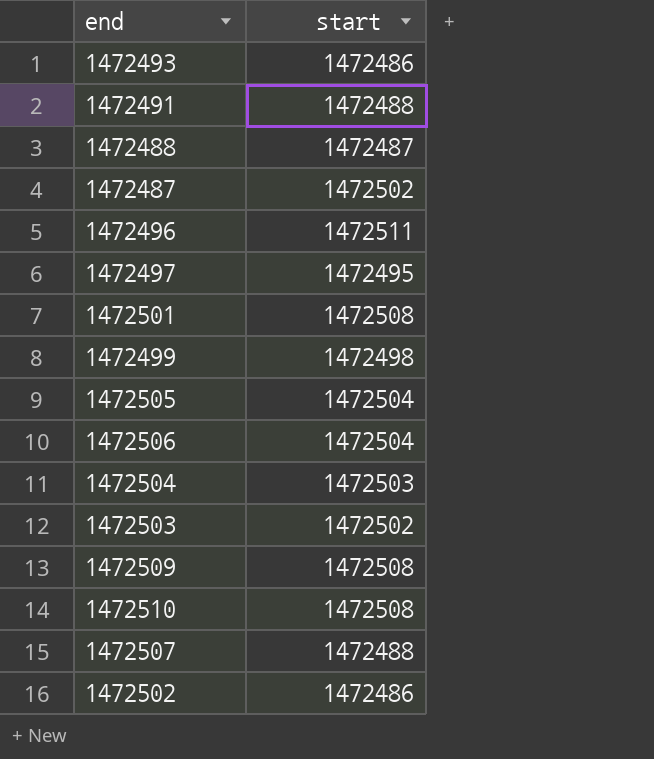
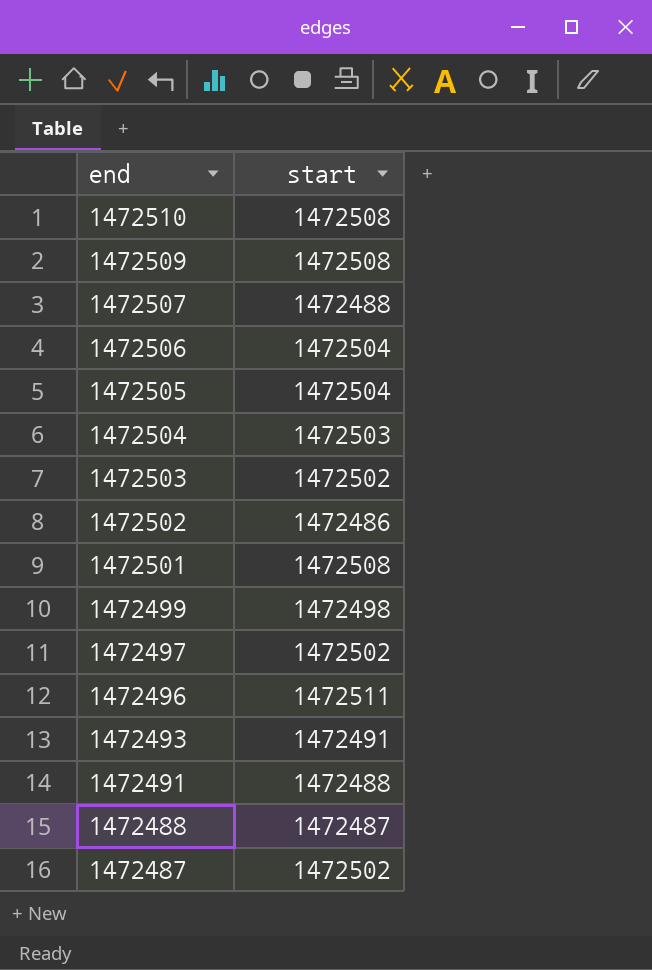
row order: none -> end descending
1472497 | start: 1472495 -> 1472502
1472493 | start: 1472486 -> 1472491

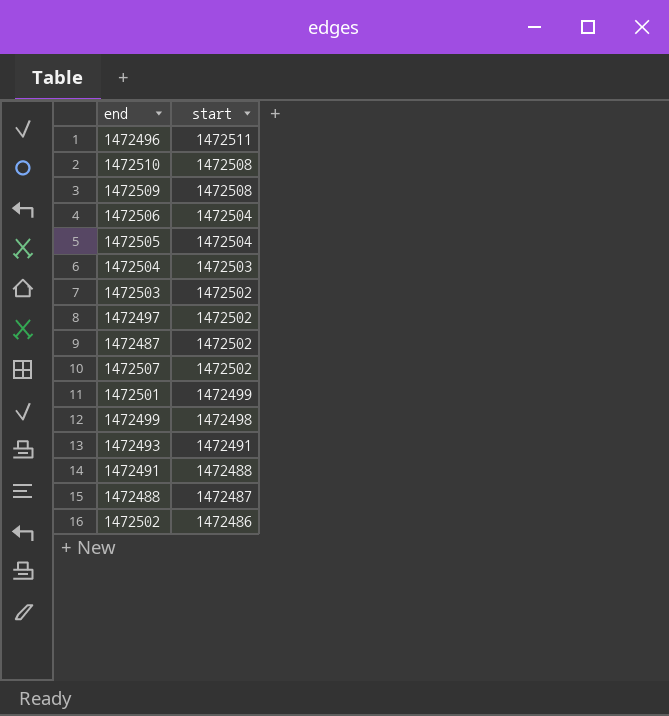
row order: end descending -> start descending
1472507 | start: 1472488 -> 1472502
1472501 | start: 1472508 -> 1472499

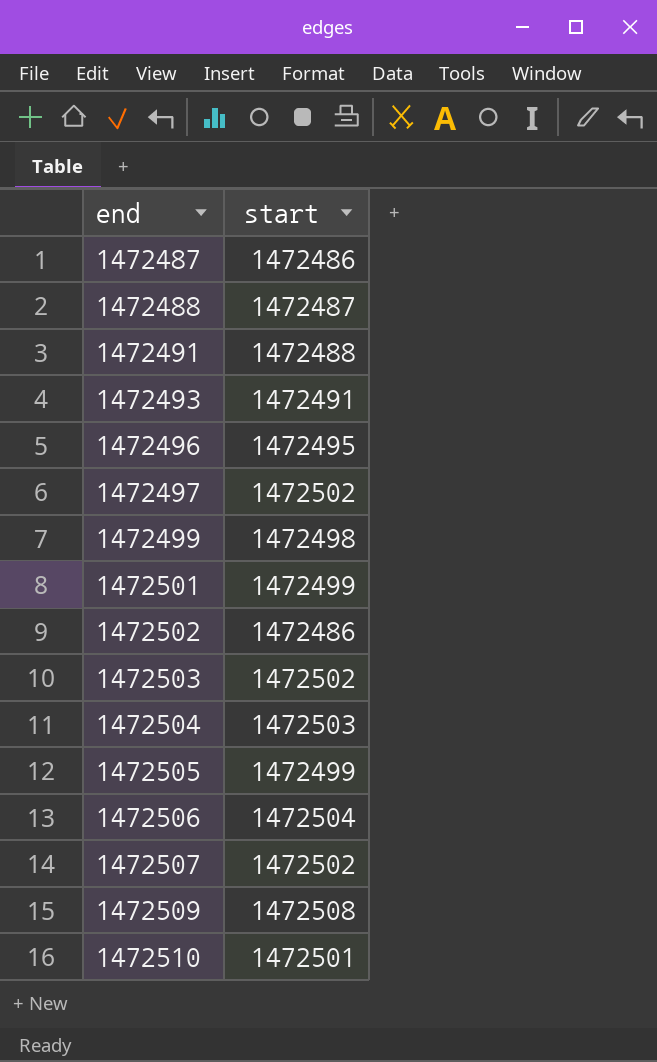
row order: start descending -> end ascending
1472487 | start: 1472502 -> 1472486
1472496 | start: 1472511 -> 1472495
1472505 | start: 1472504 -> 1472499
1472510 | start: 1472508 -> 1472501

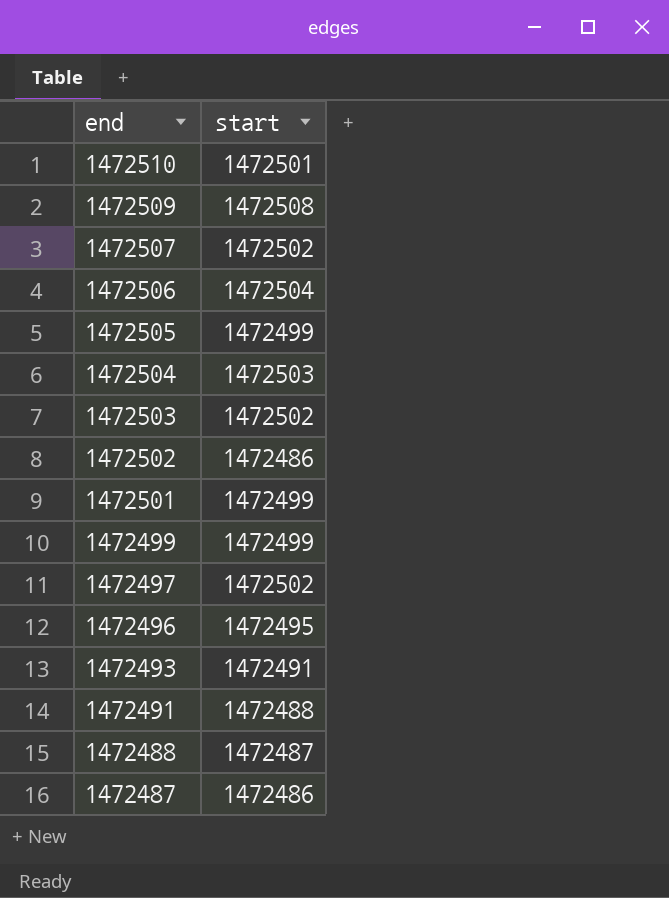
row order: end ascending -> end descending
1472499 | start: 1472498 -> 1472499

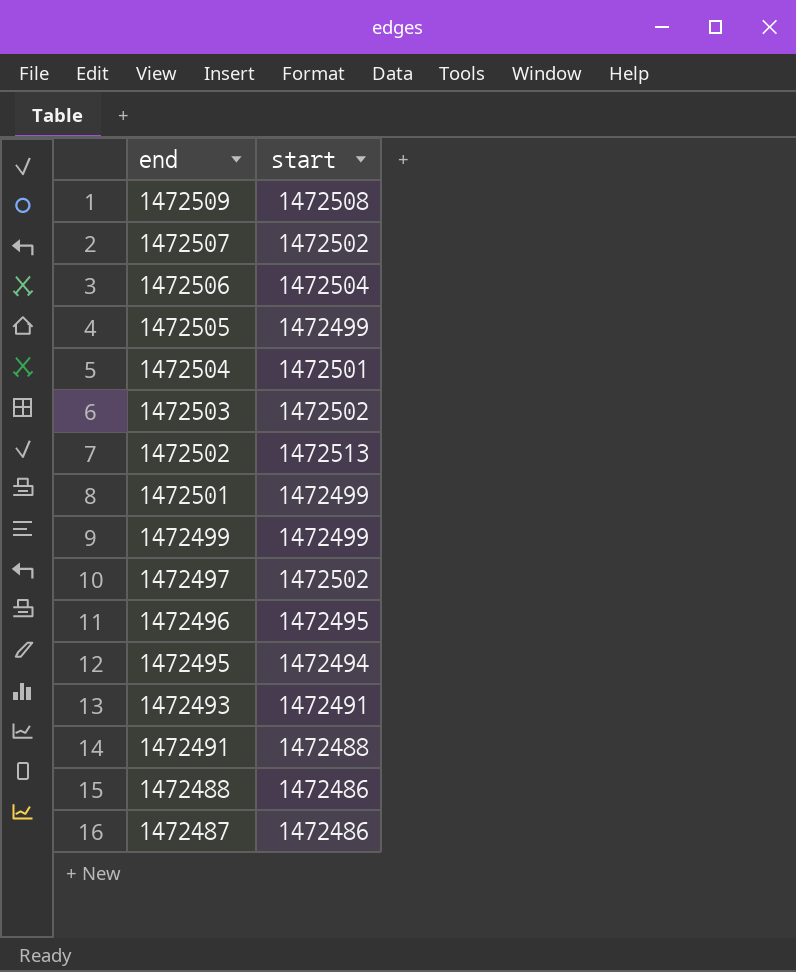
row 1472510: 1472501 -> none
1472504 | start: 1472503 -> 1472501
1472502 | start: 1472486 -> 1472513
row 1472495: none -> 1472494
1472488 | start: 1472487 -> 1472486

